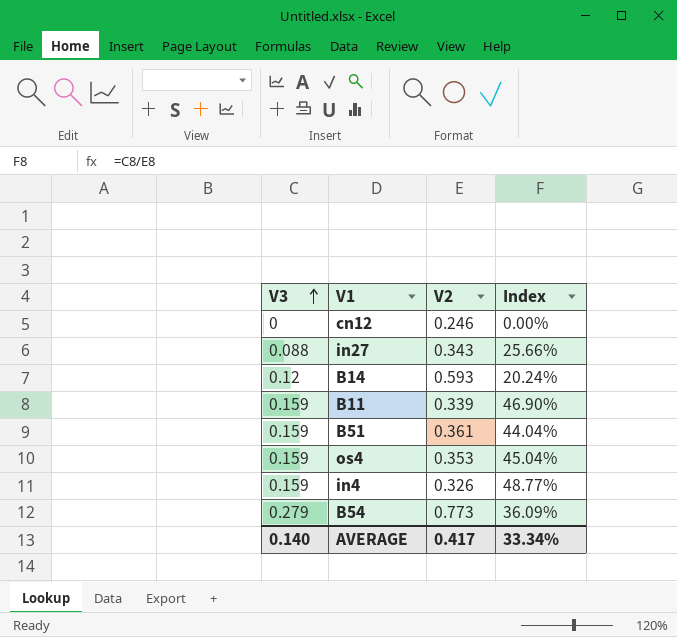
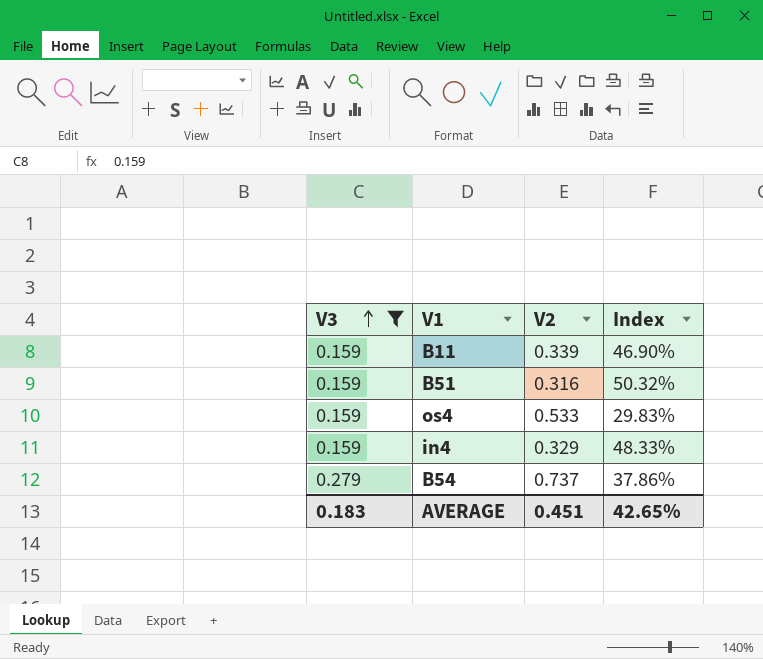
filter: none -> V3 >= 0.159
B51 | V2: 0.361 -> 0.316
B51 | Index: 44.04% -> 50.32%
os4 | V2: 0.353 -> 0.533
os4 | Index: 45.04% -> 29.83%
in4 | V2: 0.326 -> 0.329
in4 | Index: 48.77% -> 48.33%
B54 | V2: 0.773 -> 0.737
B54 | Index: 36.09% -> 37.86%
AVERAGE | V3: 0.140 -> 0.183
AVERAGE | V2: 0.417 -> 0.451
AVERAGE | Index: 33.34% -> 42.65%

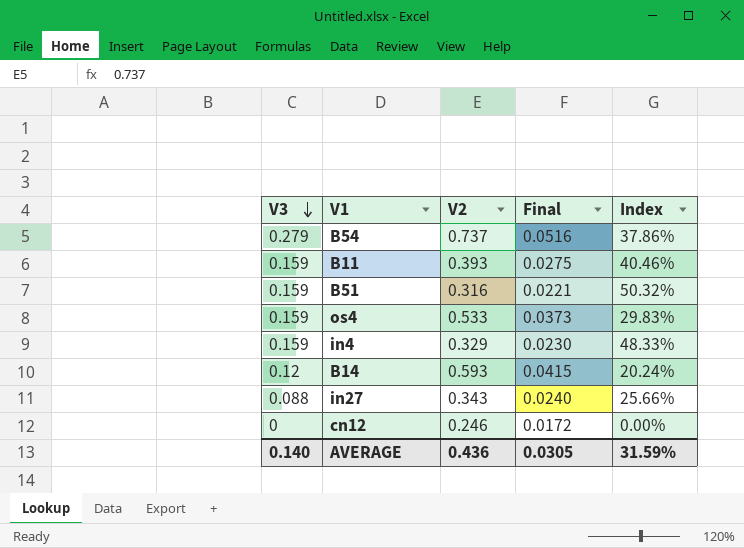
filter: V3 >= 0.159 -> none
row order: V3 ascending -> V3 descending
column Final | formula: none -> [V2] * 0.07
B11 | V2: 0.339 -> 0.393
B11 | Index: 46.90% -> 40.46%
AVERAGE | V3: 0.183 -> 0.140
AVERAGE | V2: 0.451 -> 0.436
AVERAGE | Index: 42.65% -> 31.59%

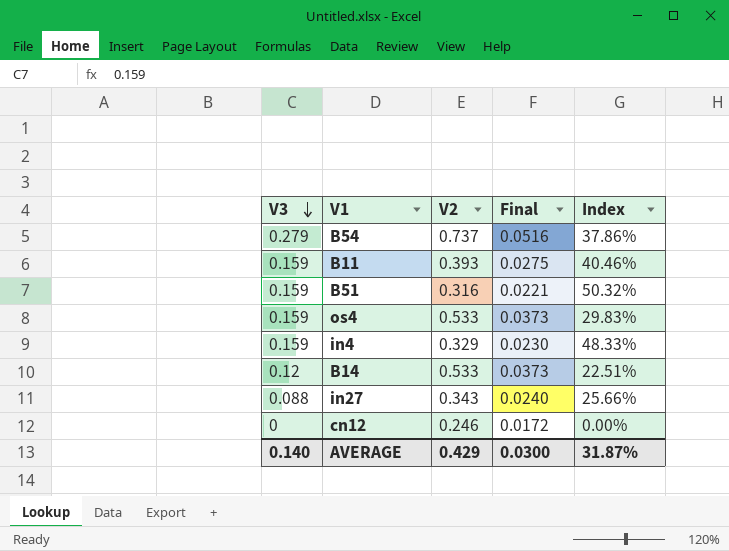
B14 | V2: 0.593 -> 0.533
B14 | Final: 0.0415 -> 0.0373
B14 | Index: 20.24% -> 22.51%
AVERAGE | V2: 0.436 -> 0.429
AVERAGE | Final: 0.0305 -> 0.0300
AVERAGE | Index: 31.59% -> 31.87%

